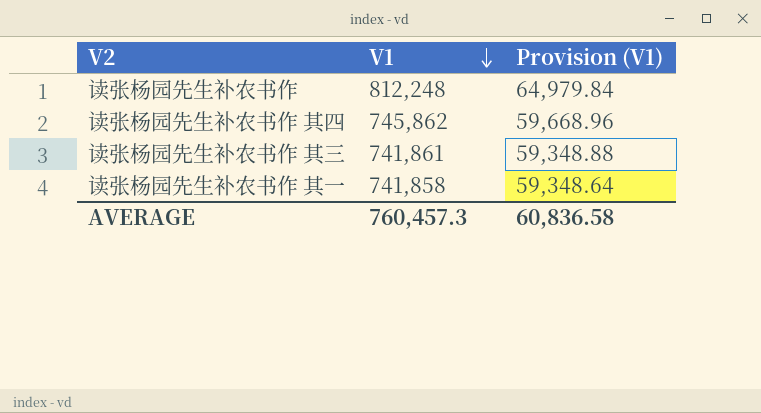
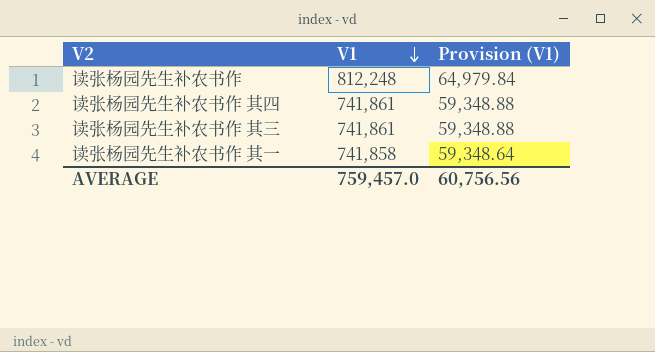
读张杨园先生补农书作 其四 | V1: 745,862 -> 741,861
读张杨园先生补农书作 其四 | Provision (V1): 59,668.96 -> 59,348.88
AVERAGE | V1: 760,457.3 -> 759,457.0
AVERAGE | Provision (V1): 60,836.58 -> 60,756.56

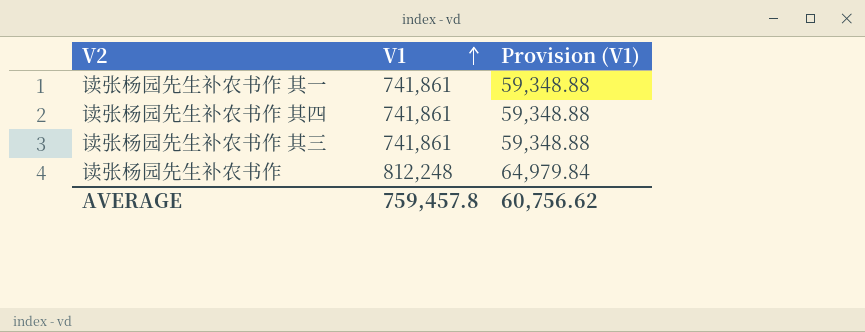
row order: V1 descending -> V1 ascending
读张杨园先生补农书作 其一 | V1: 741,858 -> 741,861
读张杨园先生补农书作 其一 | Provision (V1): 59,348.64 -> 59,348.88
AVERAGE | V1: 759,457.0 -> 759,457.8
AVERAGE | Provision (V1): 60,756.56 -> 60,756.62

